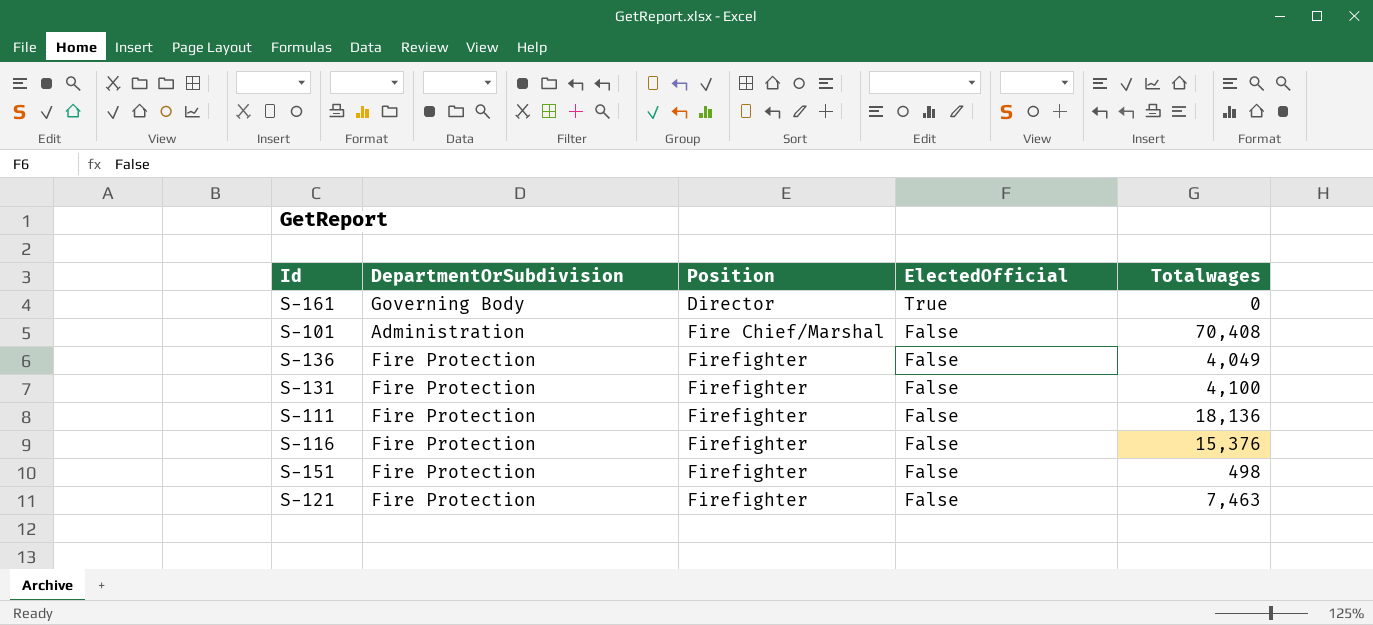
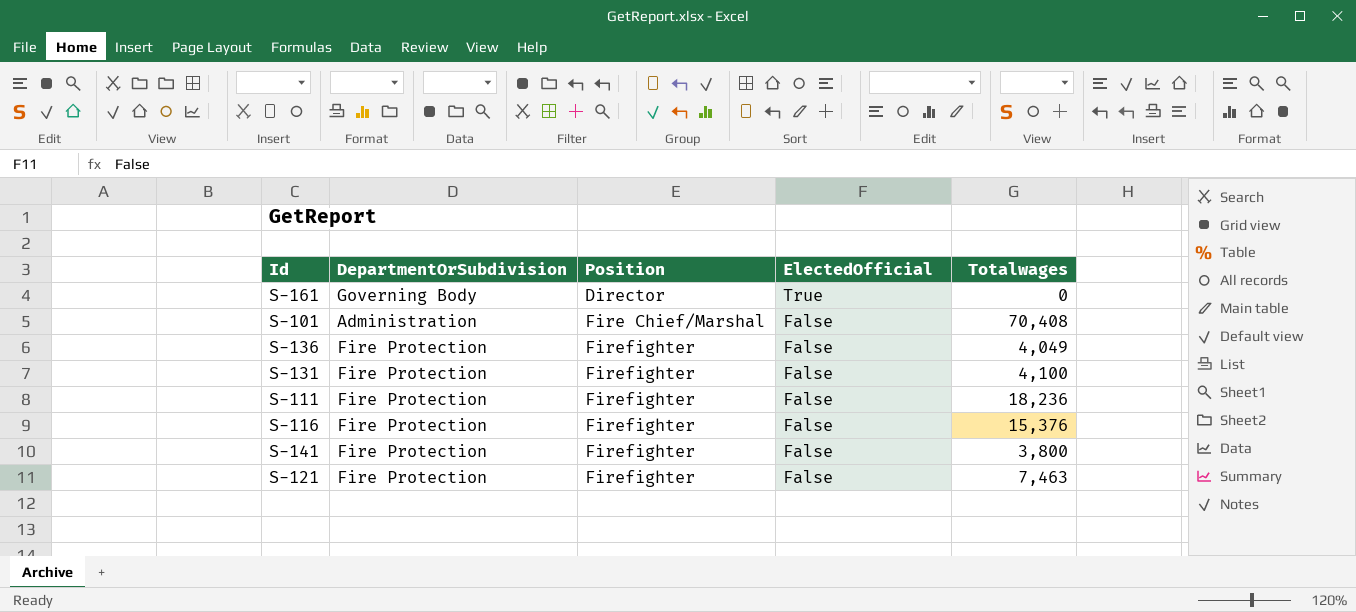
row S-151: Fire Protection | Firefighter | False | 498 -> none
S-111 | Totalwages: 18,136 -> 18,236
row S-141: none -> Fire Protection | Firefighter | False | 3,800

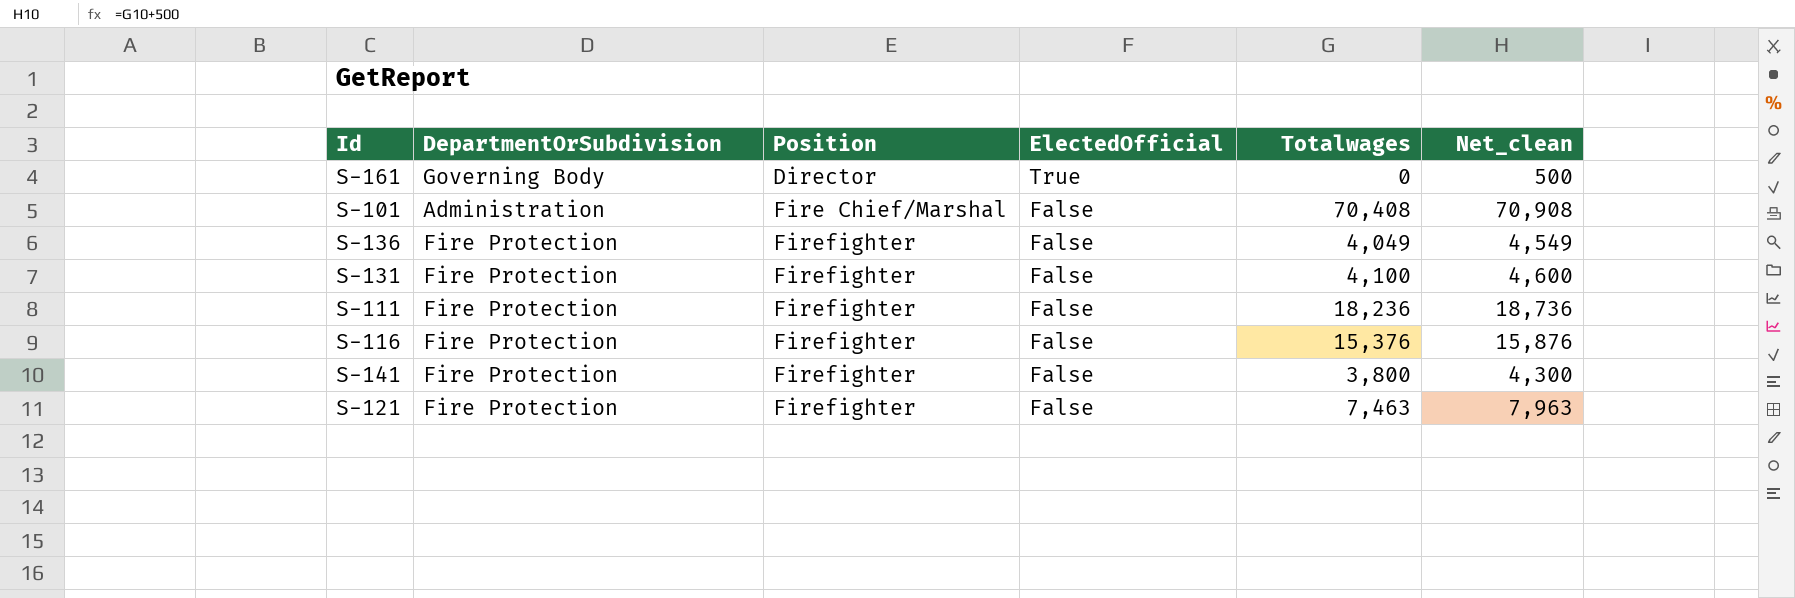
column Net_clean | formula: none -> [Totalwages] + 500

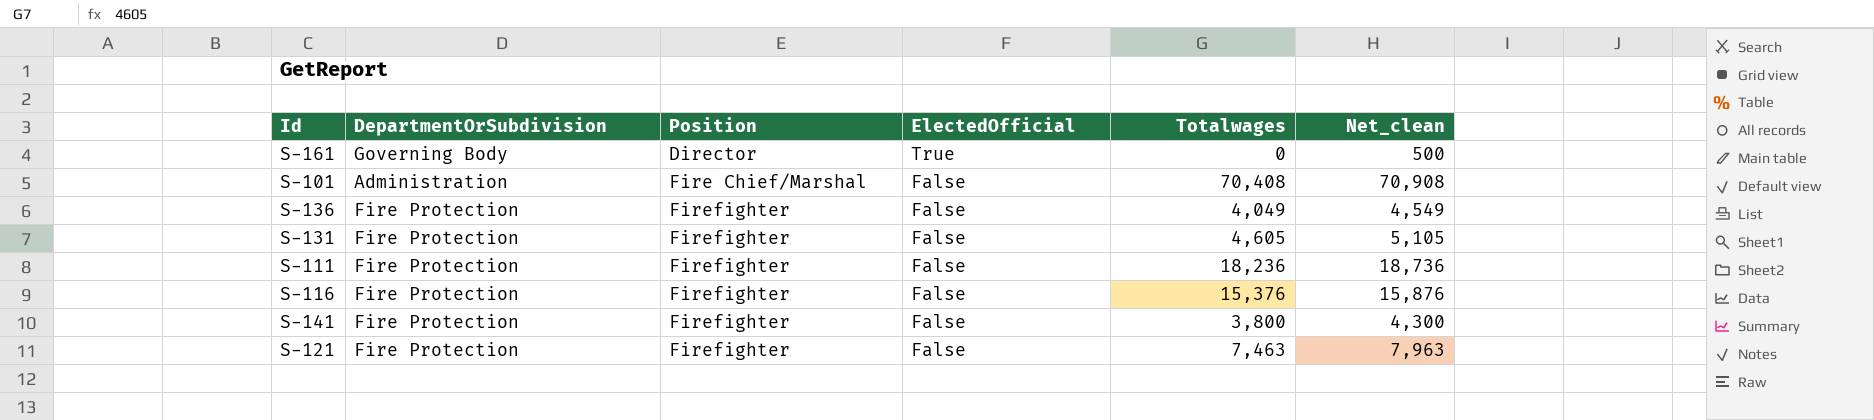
S-131 | Totalwages: 4,100 -> 4,605
S-131 | Net_clean: 4,600 -> 5,105

